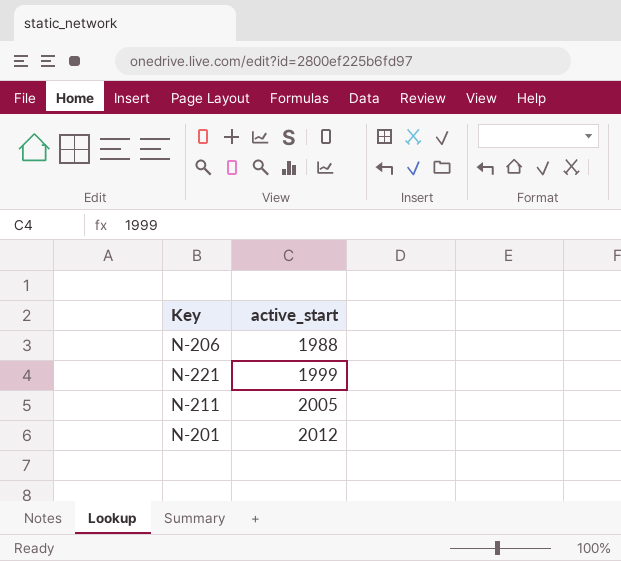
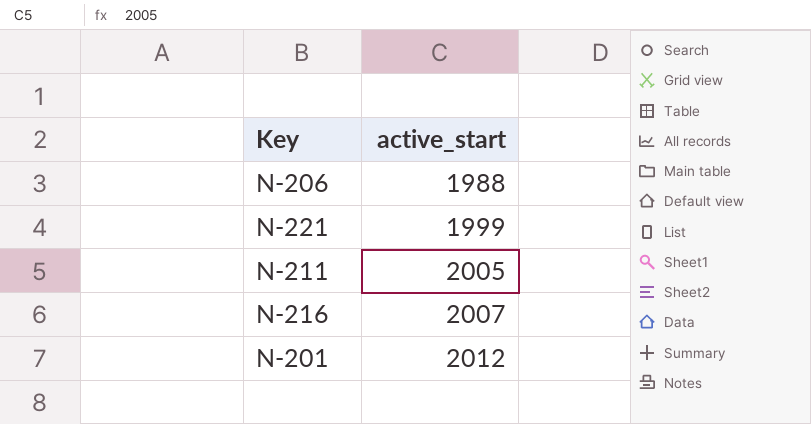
row N-216: none -> 2007

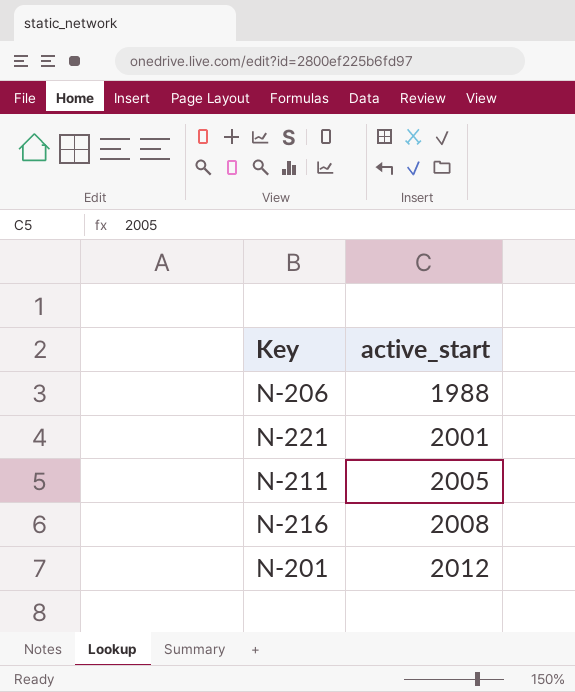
N-221 | active_start: 1999 -> 2001
N-216 | active_start: 2007 -> 2008

